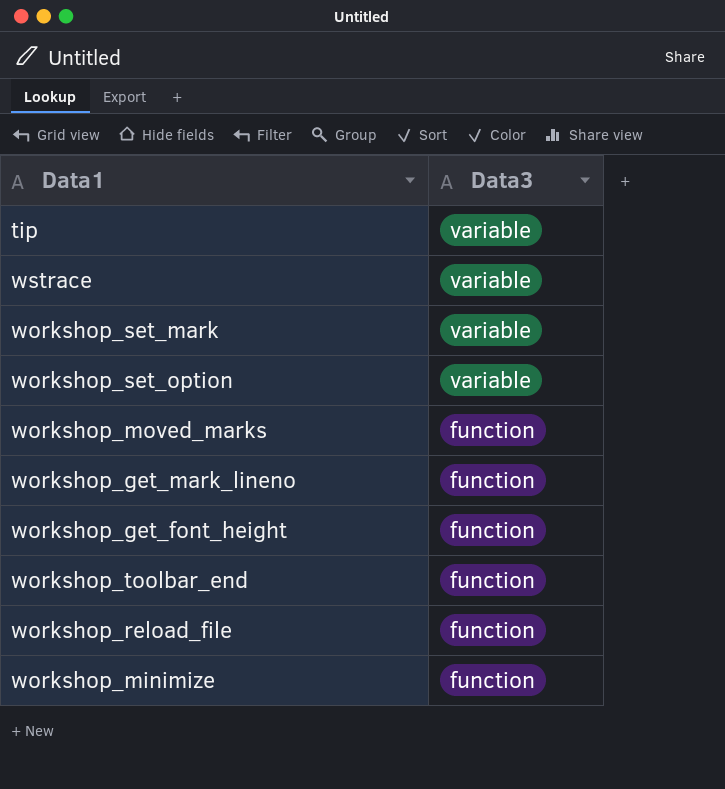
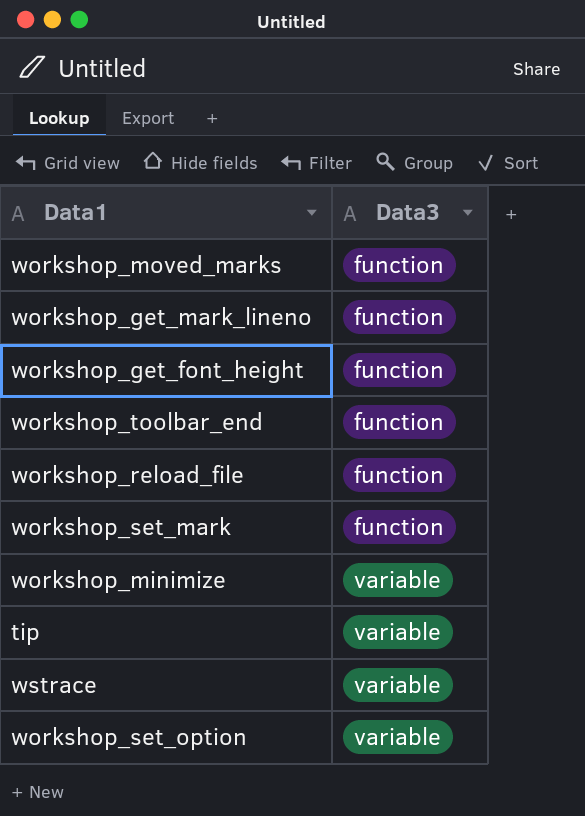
row order: Data3 descending -> Data3 ascending
workshop_set_mark | Data3: variable -> function
workshop_minimize | Data3: function -> variable

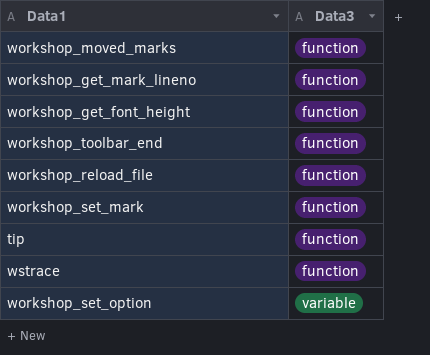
row workshop_minimize: variable -> none
tip | Data3: variable -> function
wstrace | Data3: variable -> function

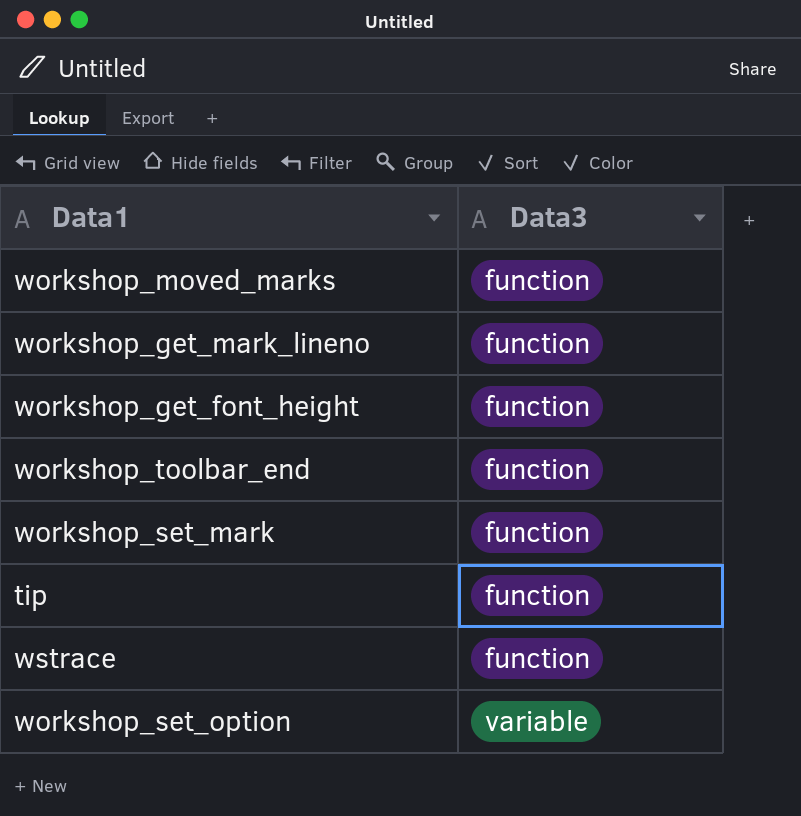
row workshop_reload_file: function -> none

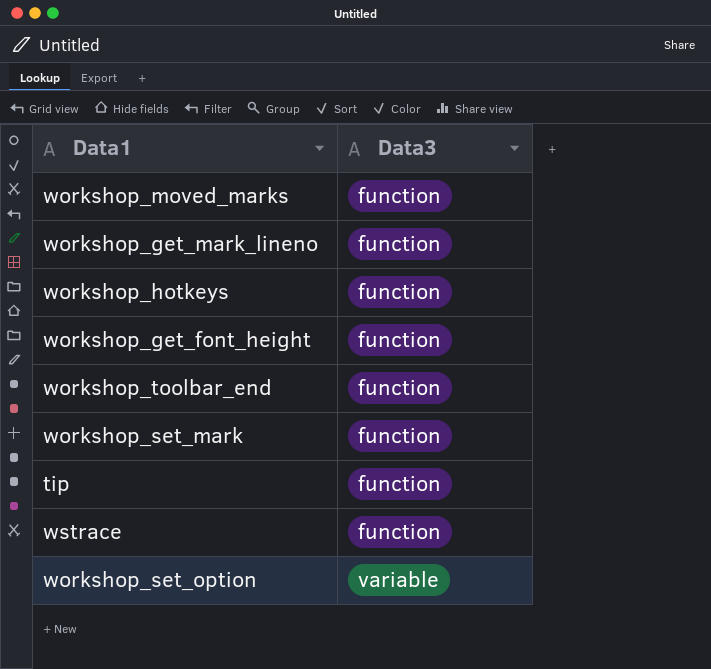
row workshop_hotkeys: none -> function

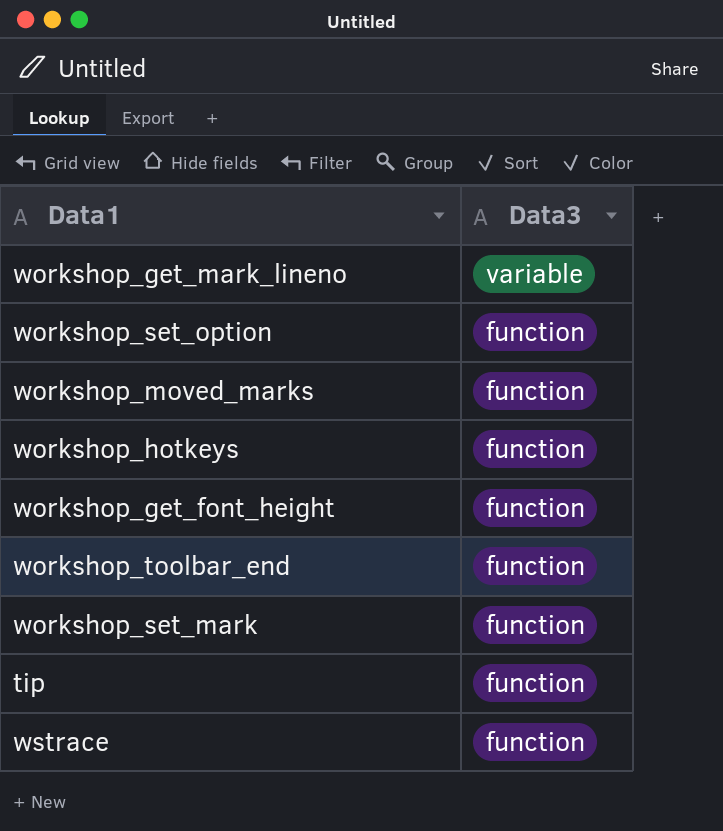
row order: Data3 ascending -> Data3 descending
workshop_get_mark_lineno | Data3: function -> variable
workshop_set_option | Data3: variable -> function

